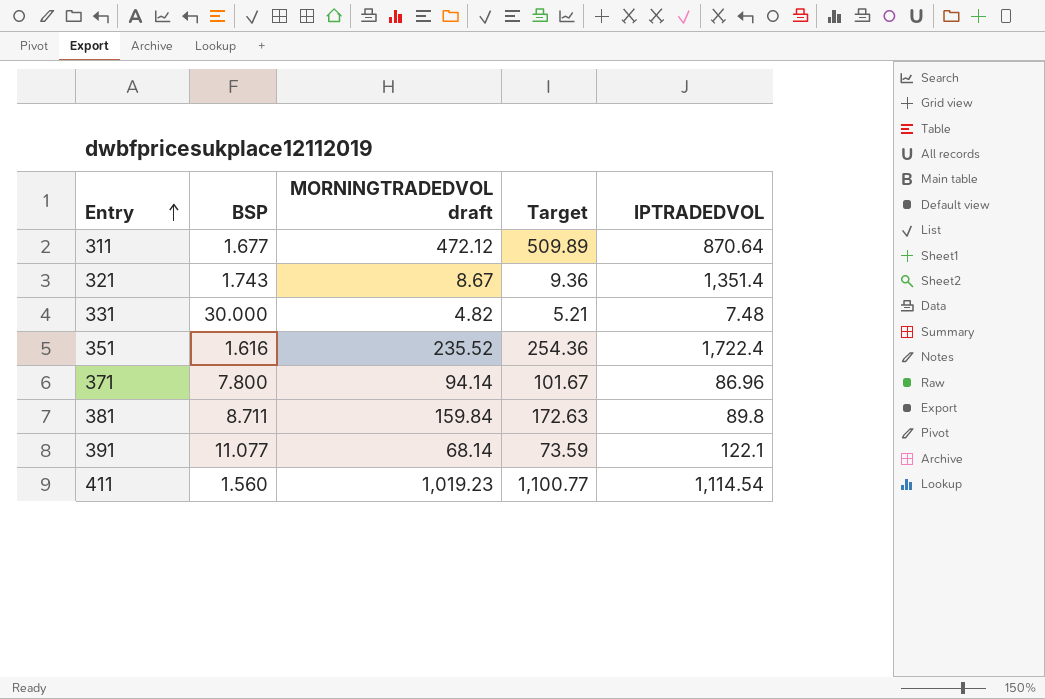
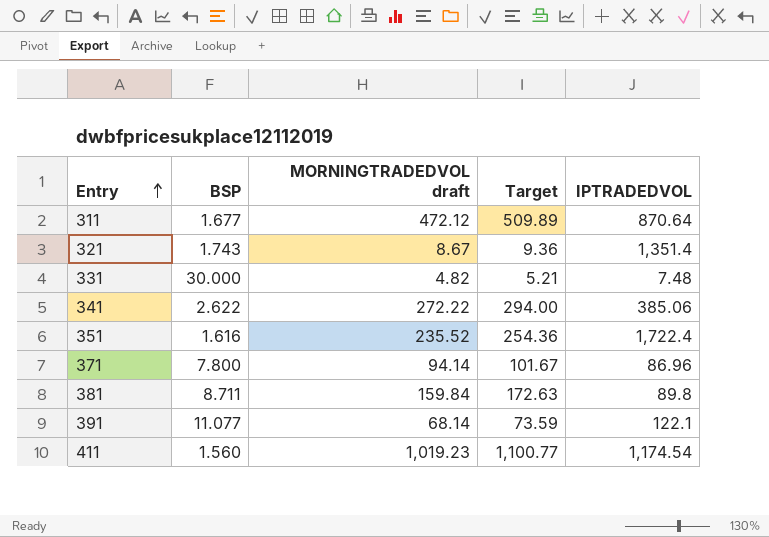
row 341: none -> 2.622 | 272.22 | 294.00 | 385.06
411 | IPTRADEDVOL: 1,114.54 -> 1,174.54

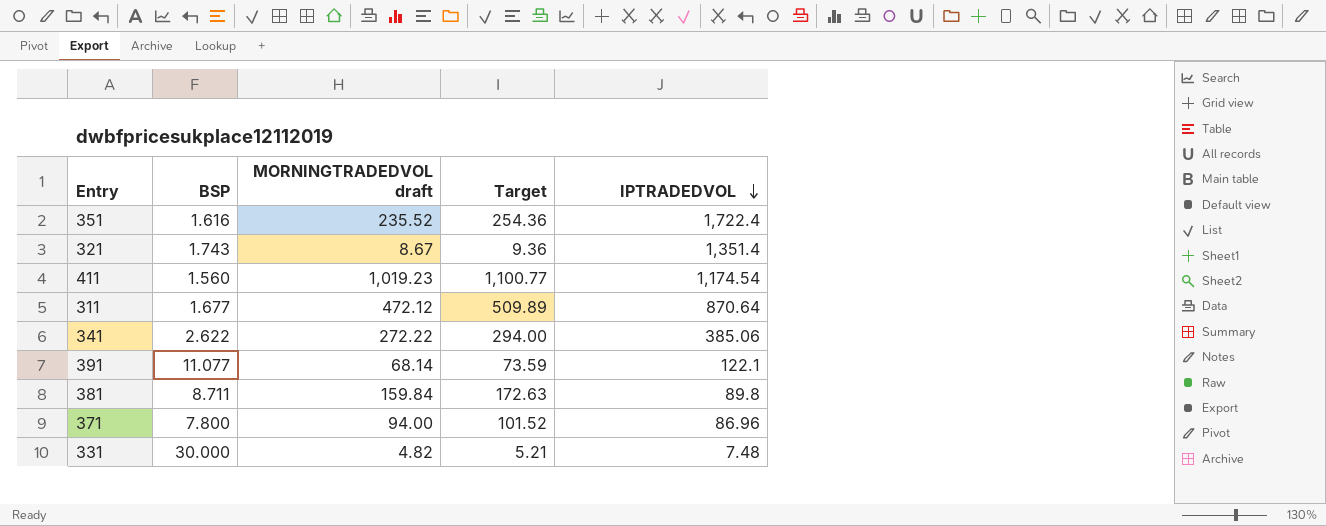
row order: Entry ascending -> IPTRADEDVOL descending
371 | MORNINGTRADEDVOL draft: 94.14 -> 94.00
371 | Target: 101.67 -> 101.52

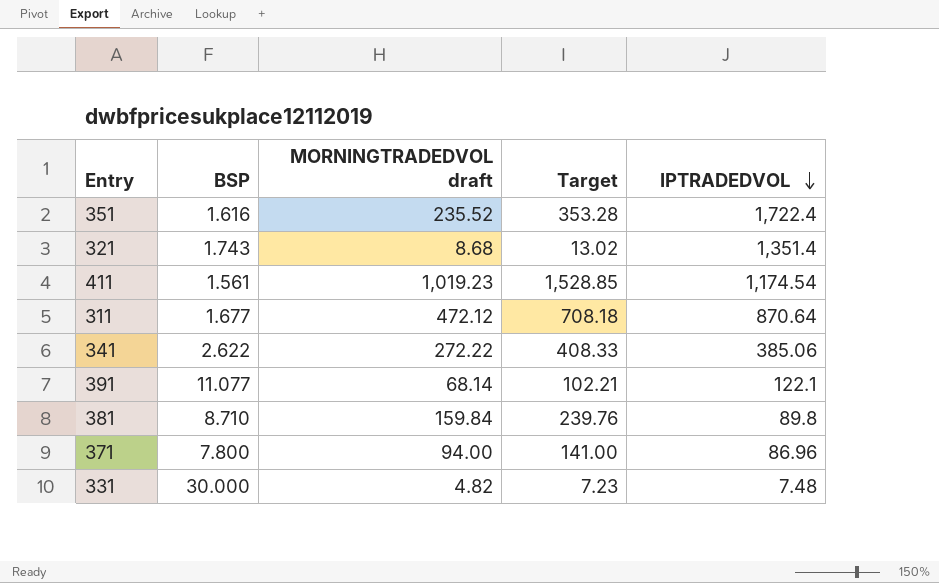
column Target | formula: [MORNINGTRADEDVOL draft] * 1.08 -> [MORNINGTRADEDVOL draft] * 1.5
321 | MORNINGTRADEDVOL draft: 8.67 -> 8.68
411 | BSP: 1.560 -> 1.561
381 | BSP: 8.711 -> 8.710

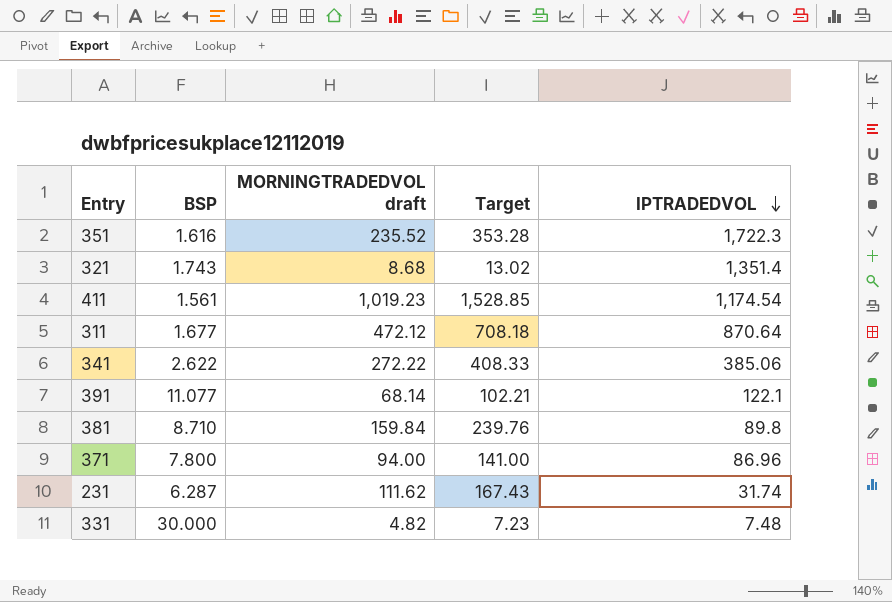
351 | IPTRADEDVOL: 1,722.4 -> 1,722.3
row 231: none -> 6.287 | 111.62 | 167.43 | 31.74

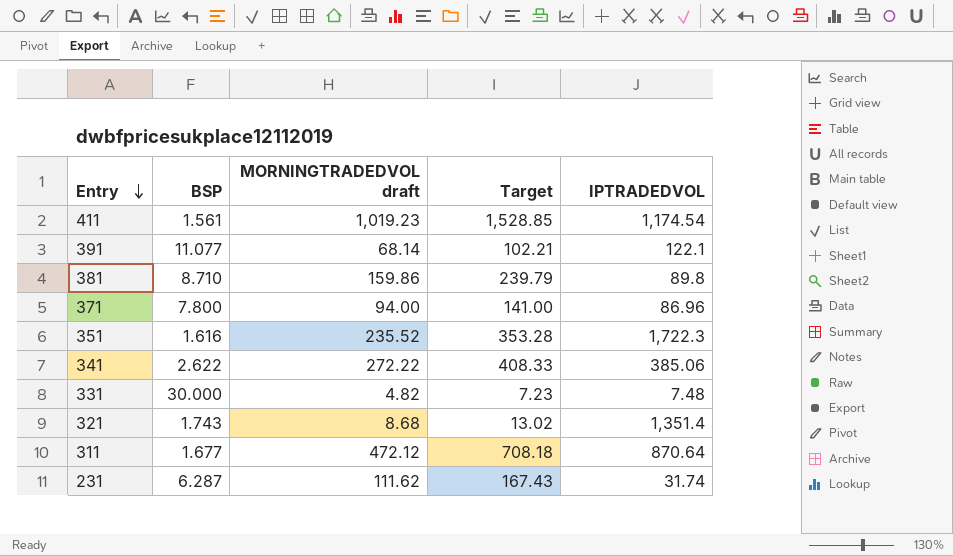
row order: IPTRADEDVOL descending -> Entry descending
381 | MORNINGTRADEDVOL draft: 159.84 -> 159.86
381 | Target: 239.76 -> 239.79

